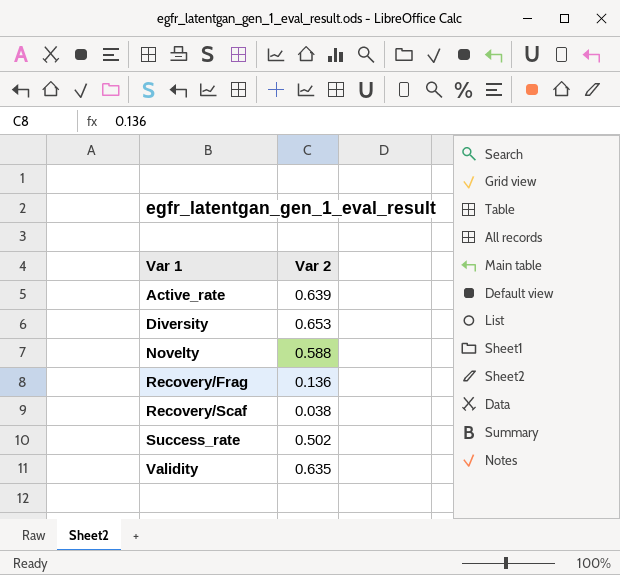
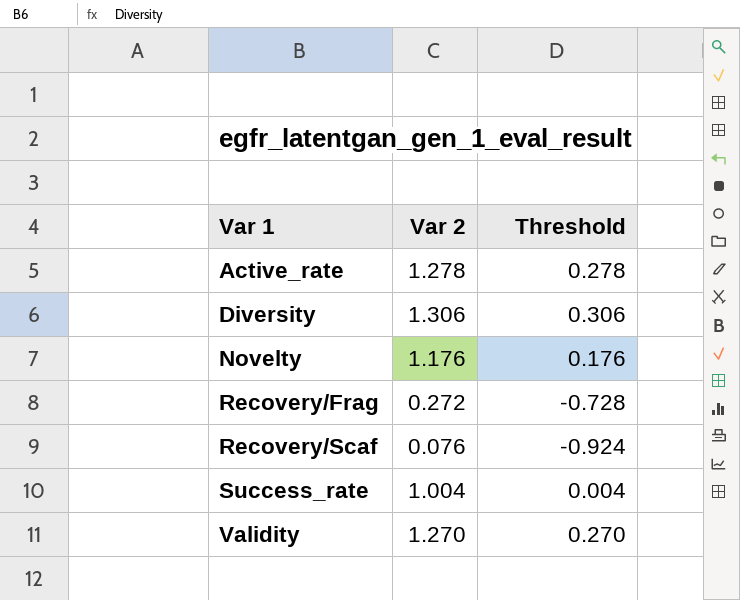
column Threshold | formula: none -> [Var 2] - 1
Active_rate | Var 2: 0.639 -> 1.278
Diversity | Var 2: 0.653 -> 1.306
Novelty | Var 2: 0.588 -> 1.176
Recovery/Frag | Var 2: 0.136 -> 0.272
Recovery/Scaf | Var 2: 0.038 -> 0.076
Success_rate | Var 2: 0.502 -> 1.004
Validity | Var 2: 0.635 -> 1.270

